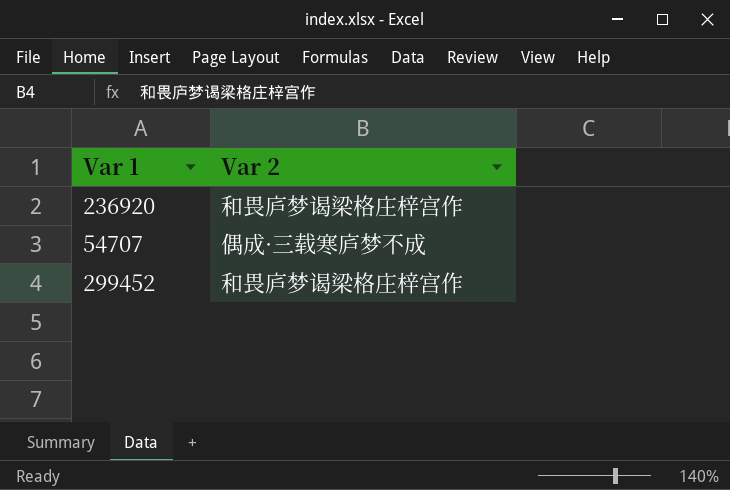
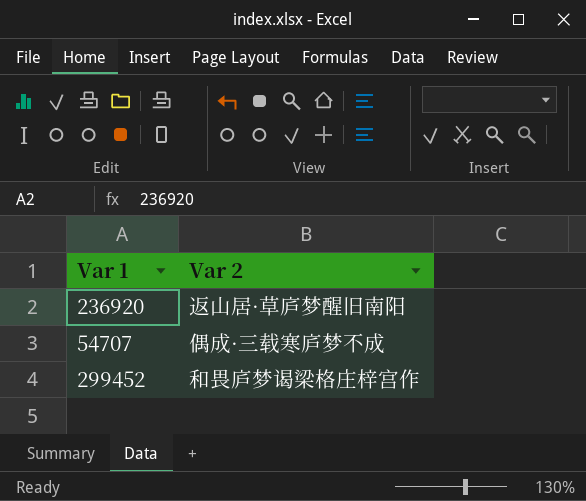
236920 | Var 2: 和畏庐梦谒梁格庄梓宫作 -> 返山居·草庐梦醒旧南阳

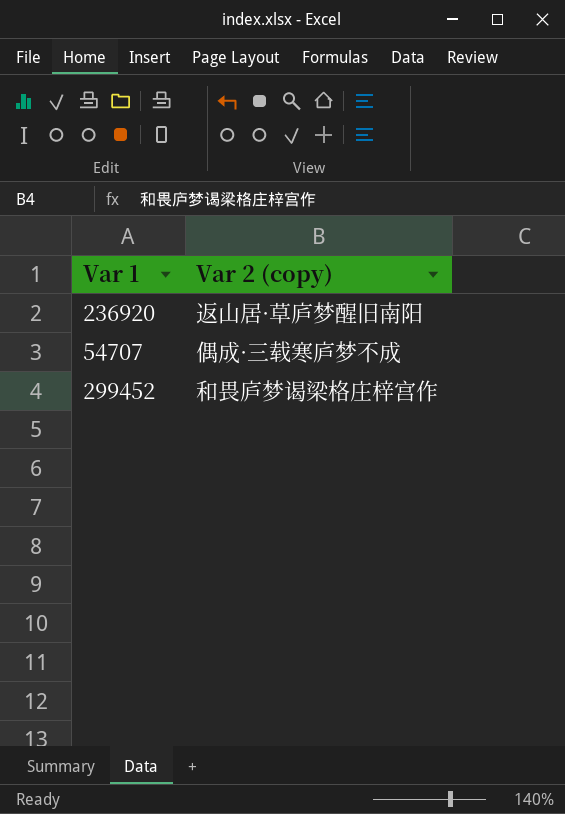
column name: Var 2 -> Var 2 (copy)

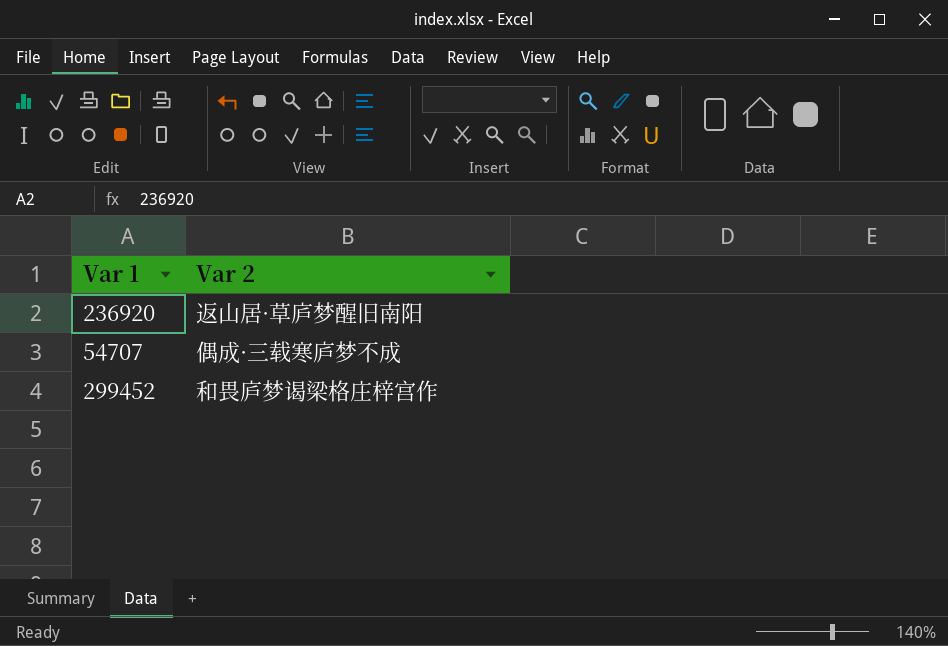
column name: Var 2 (copy) -> Var 2

